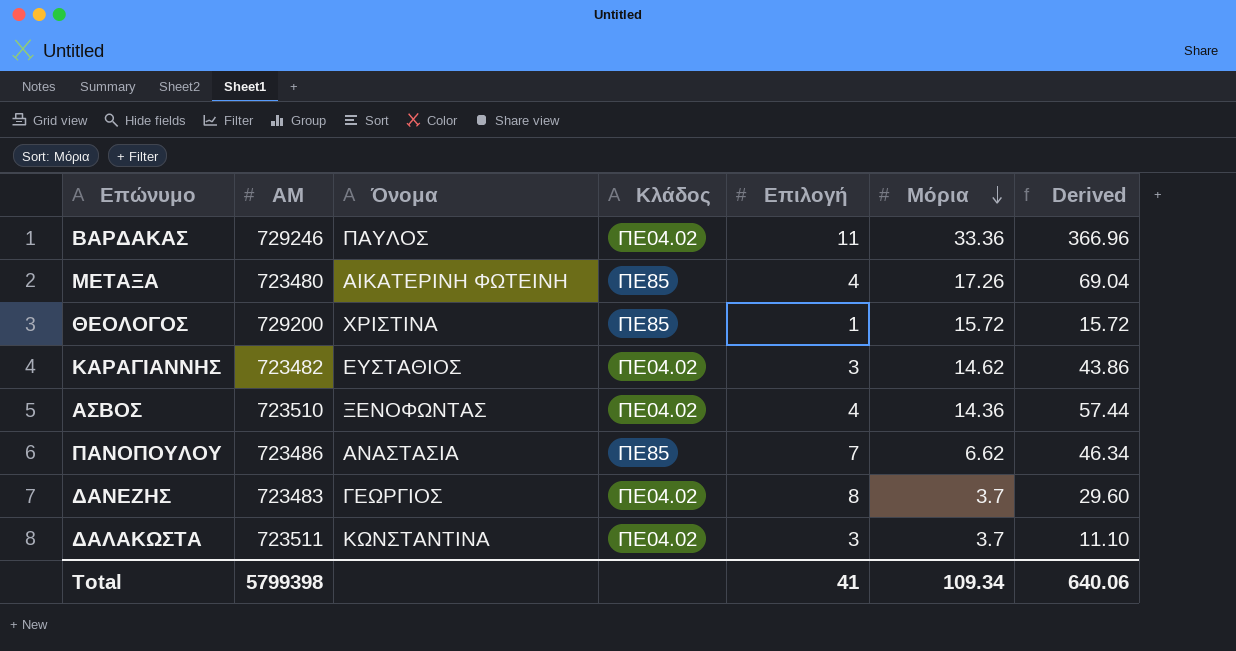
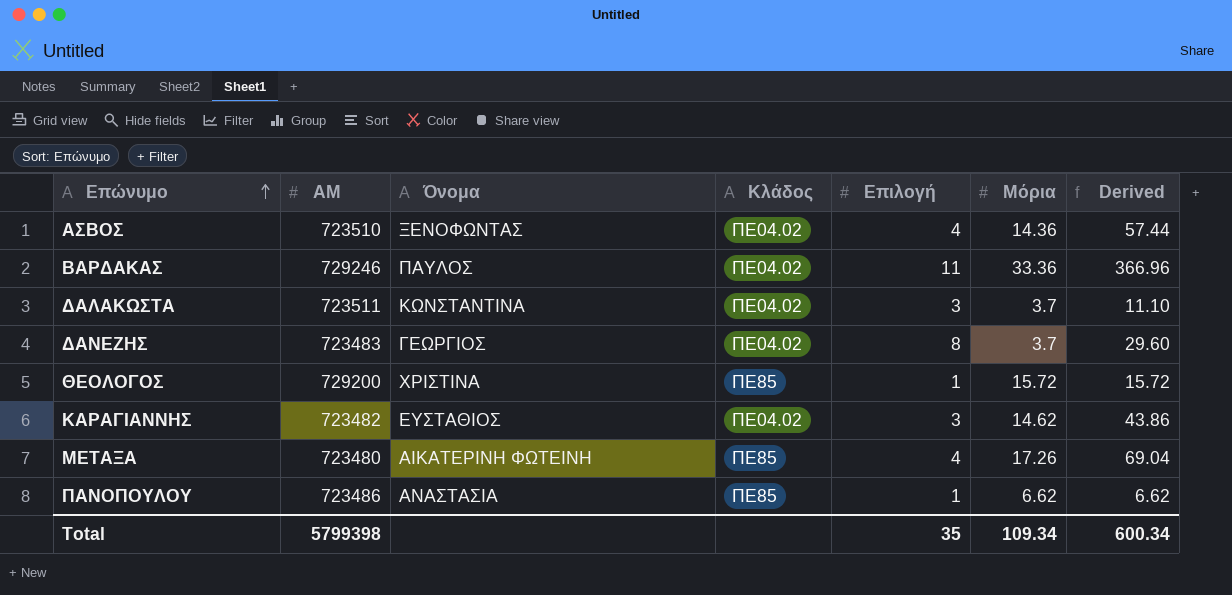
row order: Μόρια descending -> Επώνυμο ascending
ΠΑΝΟΠΟΥΛΟΥ | Επιλογή: 7 -> 1
ΠΑΝΟΠΟΥΛΟΥ | Derived: 46.34 -> 6.62
Total | Επιλογή: 41 -> 35
Total | Derived: 640.06 -> 600.34

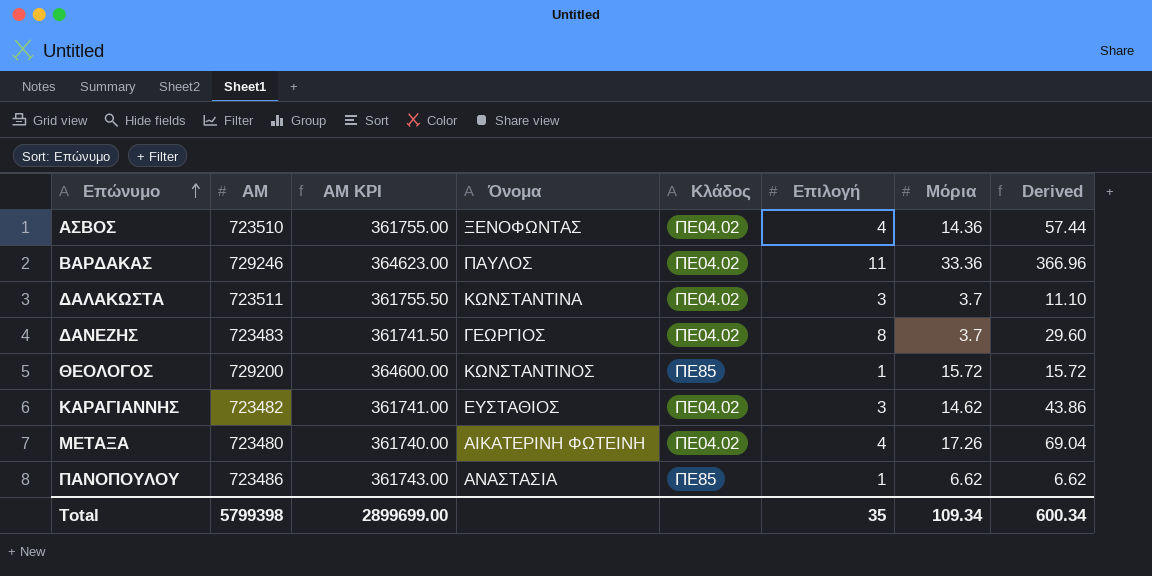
column ΑΜ KPI | formula: none -> [ΑΜ] * 0.5
ΘΕΟΛΟΓΟΣ | Όνομα: ΧΡΙΣΤΙΝΑ -> ΚΩΝΣΤΑΝΤΙΝΟΣ
ΜΕΤΑΞΑ | Κλάδος: ΠΕ85 -> ΠΕ04.02

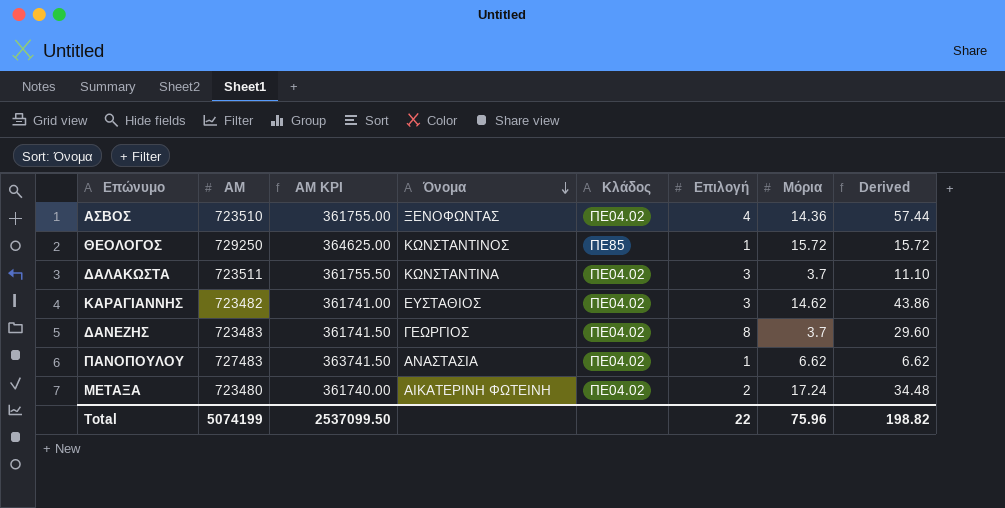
row order: Επώνυμο ascending -> Όνομα descending
row ΒΑΡΔΑΚΑΣ: 729246 | 364623.00 | ΠΑΥΛΟΣ | ΠΕ04.02 | 11 | 33.36 | 366.96 -> none
ΘΕΟΛΟΓΟΣ | ΑΜ: 729200 -> 729250
ΘΕΟΛΟΓΟΣ | ΑΜ KPI: 364600.00 -> 364625.00
ΠΑΝΟΠΟΥΛΟΥ | ΑΜ: 723486 -> 727483
ΠΑΝΟΠΟΥΛΟΥ | ΑΜ KPI: 361743.00 -> 363741.50
ΠΑΝΟΠΟΥΛΟΥ | Κλάδος: ΠΕ85 -> ΠΕ04.02
ΜΕΤΑΞΑ | Επιλογή: 4 -> 2
ΜΕΤΑΞΑ | Μόρια: 17.26 -> 17.24
ΜΕΤΑΞΑ | Derived: 69.04 -> 34.48
Total | ΑΜ: 5799398 -> 5074199
Total | ΑΜ KPI: 2899699.00 -> 2537099.50
Total | Επιλογή: 35 -> 22
Total | Μόρια: 109.34 -> 75.96
Total | Derived: 600.34 -> 198.82

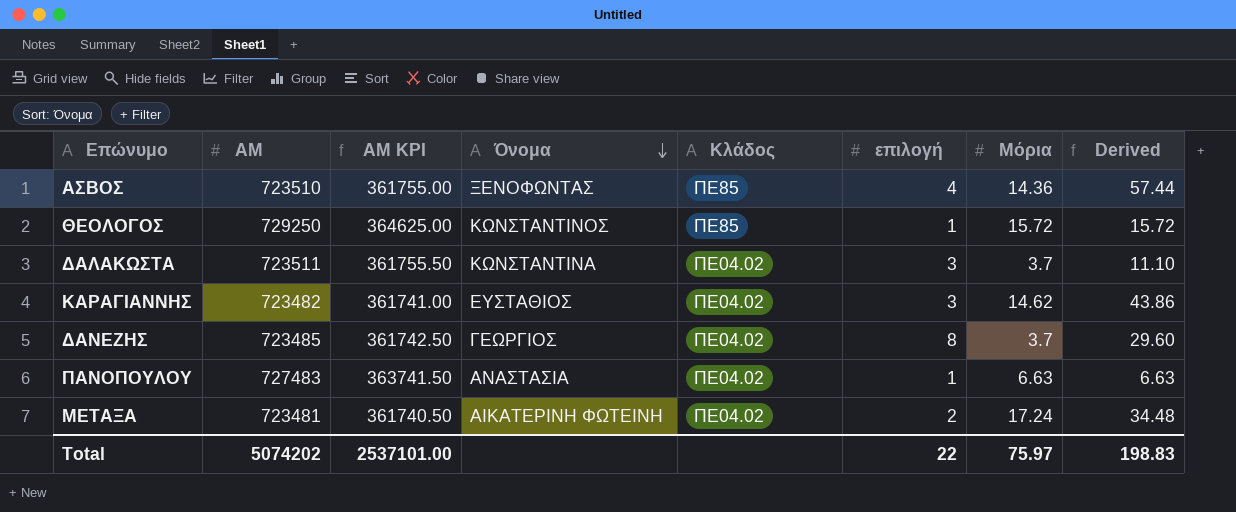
column name: Επιλογή -> επιλογή
ΑΣΒΟΣ | Κλάδος: ΠΕ04.02 -> ΠΕ85
ΔΑΝΕΖΗΣ | ΑΜ: 723483 -> 723485
ΔΑΝΕΖΗΣ | ΑΜ KPI: 361741.50 -> 361742.50
ΠΑΝΟΠΟΥΛΟΥ | Μόρια: 6.62 -> 6.63
ΠΑΝΟΠΟΥΛΟΥ | Derived: 6.62 -> 6.63
ΜΕΤΑΞΑ | ΑΜ: 723480 -> 723481
ΜΕΤΑΞΑ | ΑΜ KPI: 361740.00 -> 361740.50
Total | ΑΜ: 5074199 -> 5074202
Total | ΑΜ KPI: 2537099.50 -> 2537101.00
Total | Μόρια: 75.96 -> 75.97
Total | Derived: 198.82 -> 198.83

